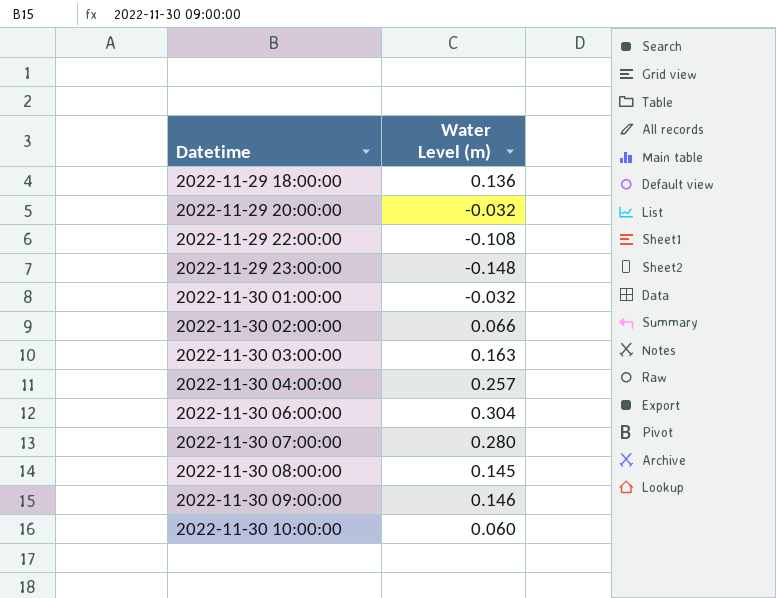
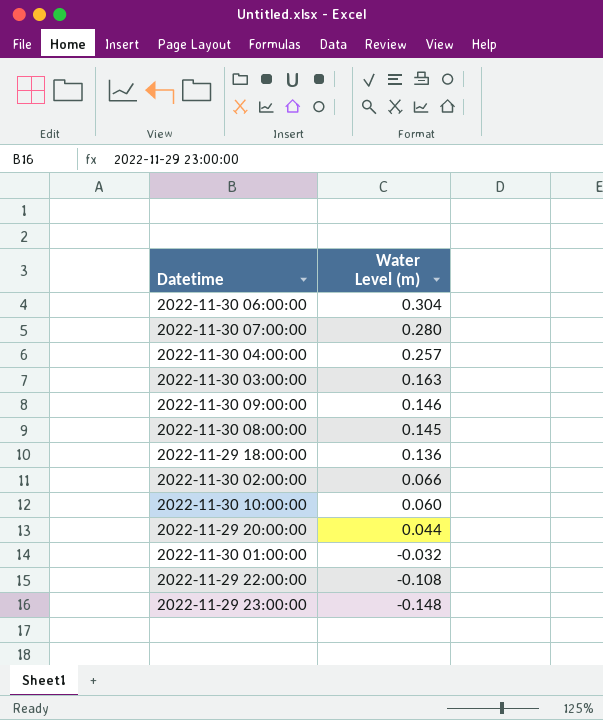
row order: Datetime ascending -> Water Level (m) descending
2022-11-29 20:00:00 | Water Level (m): -0.032 -> 0.044

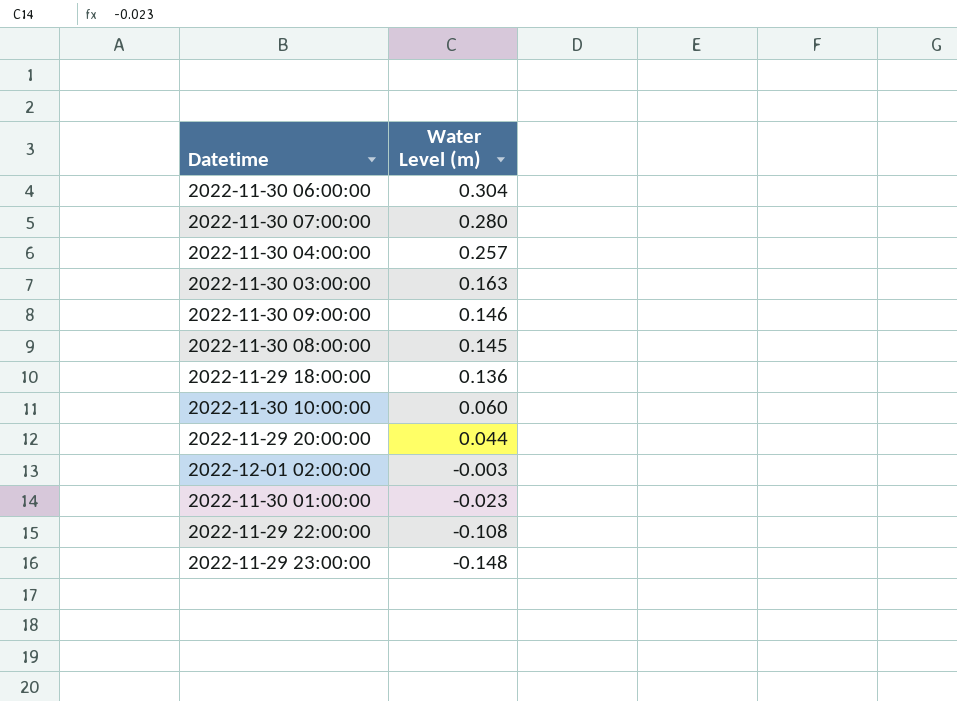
row 2022-11-30 02:00:00: 0.066 -> none
row 2022-12-01 02:00:00: none -> -0.003
2022-11-30 01:00:00 | Water Level (m): -0.032 -> -0.023

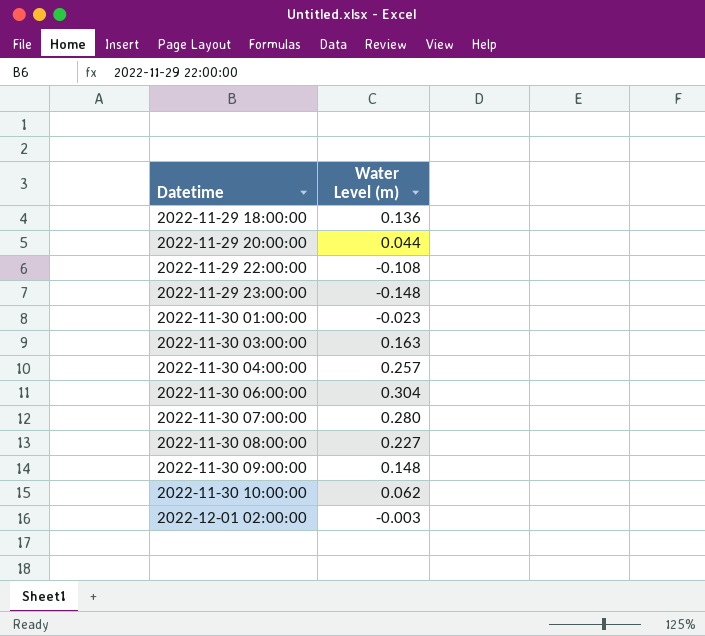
row order: Water Level (m) descending -> Datetime ascending
2022-11-30 08:00:00 | Water Level (m): 0.145 -> 0.227
2022-11-30 09:00:00 | Water Level (m): 0.146 -> 0.148
2022-11-30 10:00:00 | Water Level (m): 0.060 -> 0.062

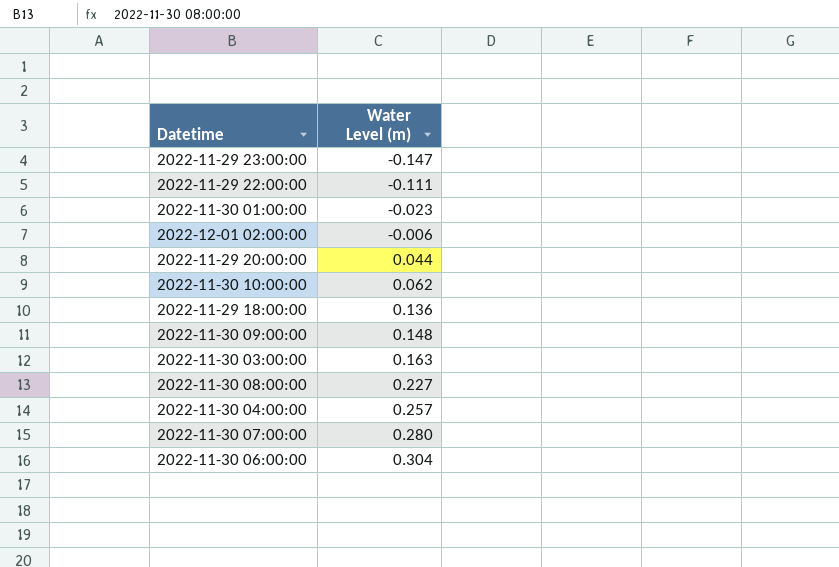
row order: Datetime ascending -> Water Level (m) ascending
2022-11-29 23:00:00 | Water Level (m): -0.148 -> -0.147
2022-11-29 22:00:00 | Water Level (m): -0.108 -> -0.111
2022-12-01 02:00:00 | Water Level (m): -0.003 -> -0.006

